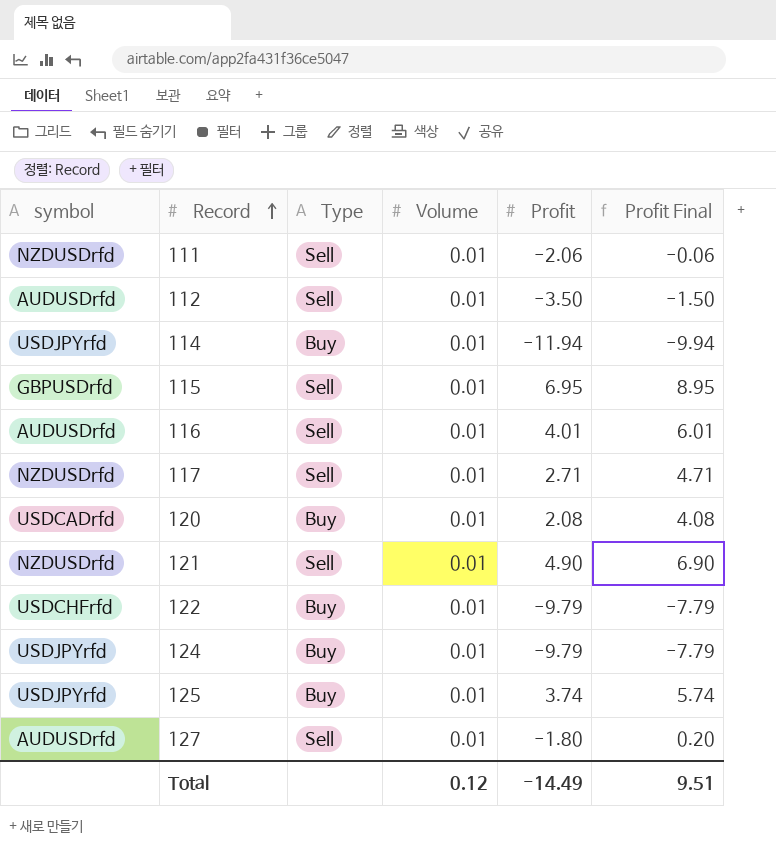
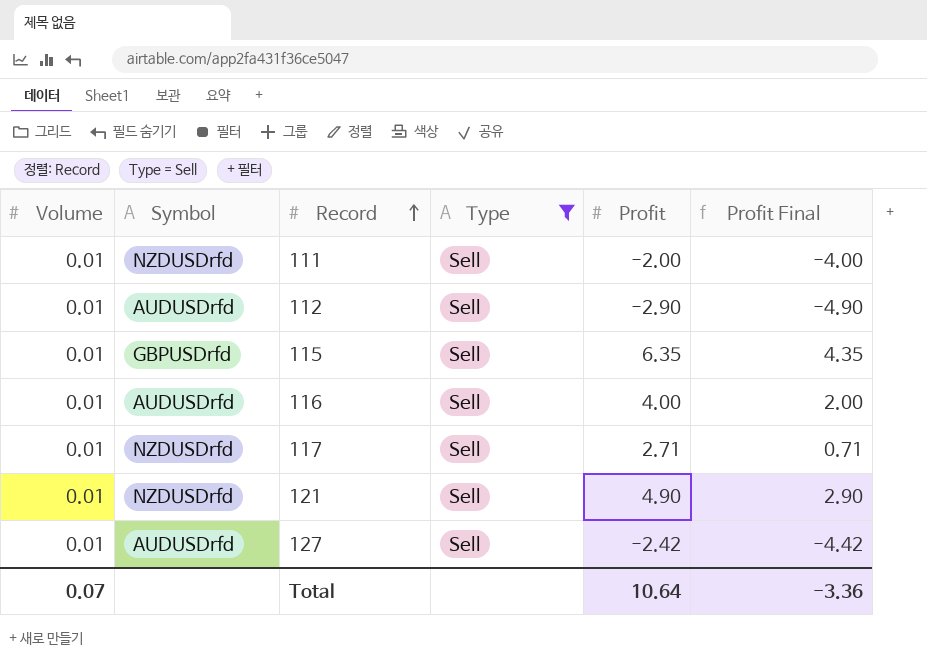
filter: none -> Type = Sell
column Volume | position: 4 -> 1
column name: symbol -> Symbol
column Profit Final | formula: [Profit] + 2 -> [Profit] - 2
111 | Profit: -2.06 -> -2.00
112 | Profit: -3.50 -> -2.90
115 | Profit: 6.95 -> 6.35
116 | Profit: 4.01 -> 4.00
127 | Profit: -1.80 -> -2.42
Total | Volume: 0.12 -> 0.07
Total | Profit: -14.49 -> 10.64
Total | Profit Final: 9.51 -> -3.36

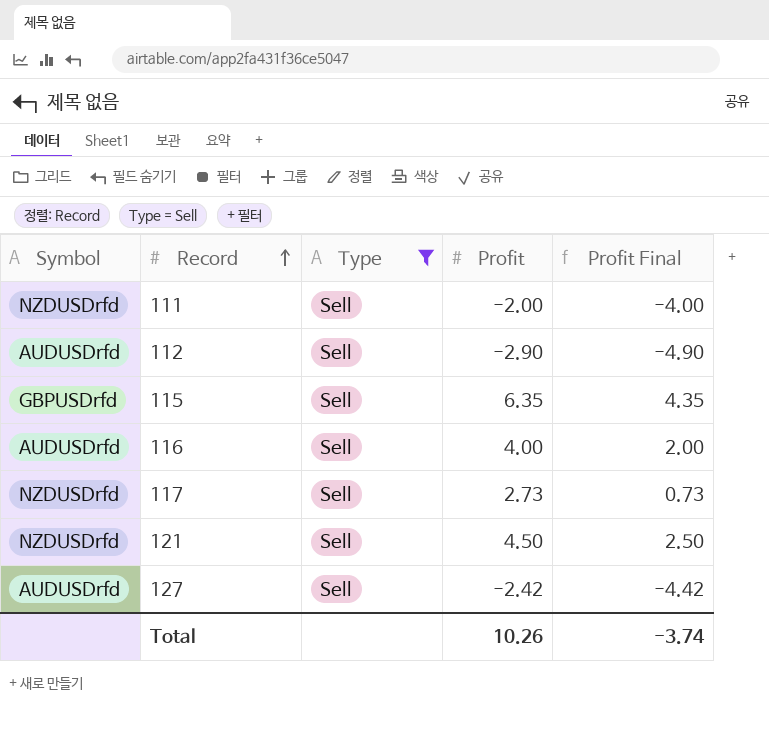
column Volume | position: 1 -> none
117 | Profit: 2.71 -> 2.73
117 | Profit Final: 0.71 -> 0.73
121 | Profit: 4.90 -> 4.50
121 | Profit Final: 2.90 -> 2.50
Total | Profit: 10.64 -> 10.26
Total | Profit Final: -3.36 -> -3.74

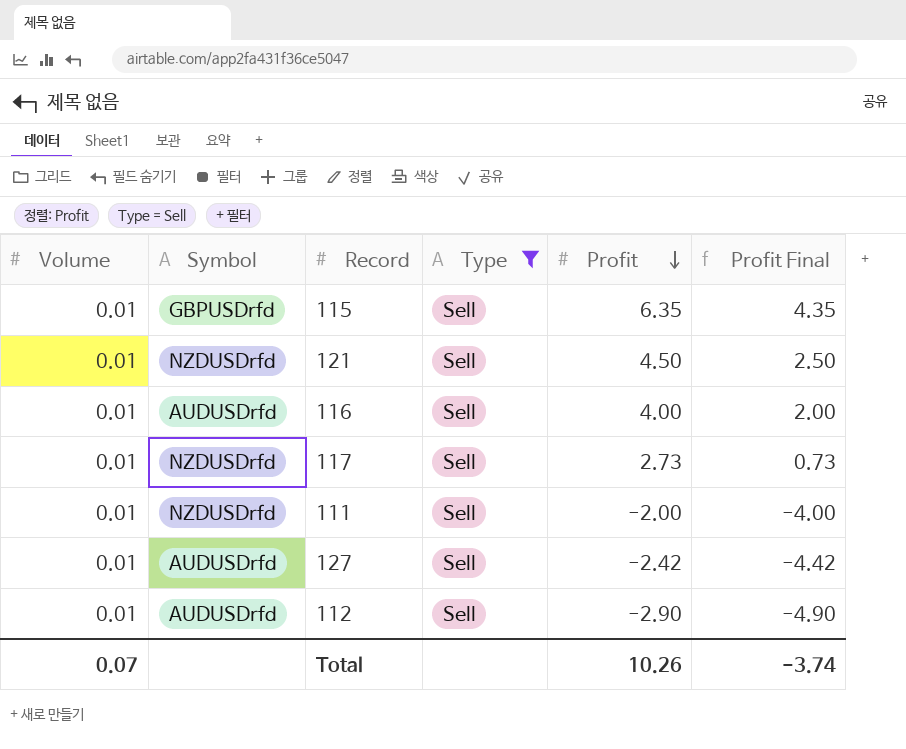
row order: Record ascending -> Profit descending
column Volume | position: none -> 1

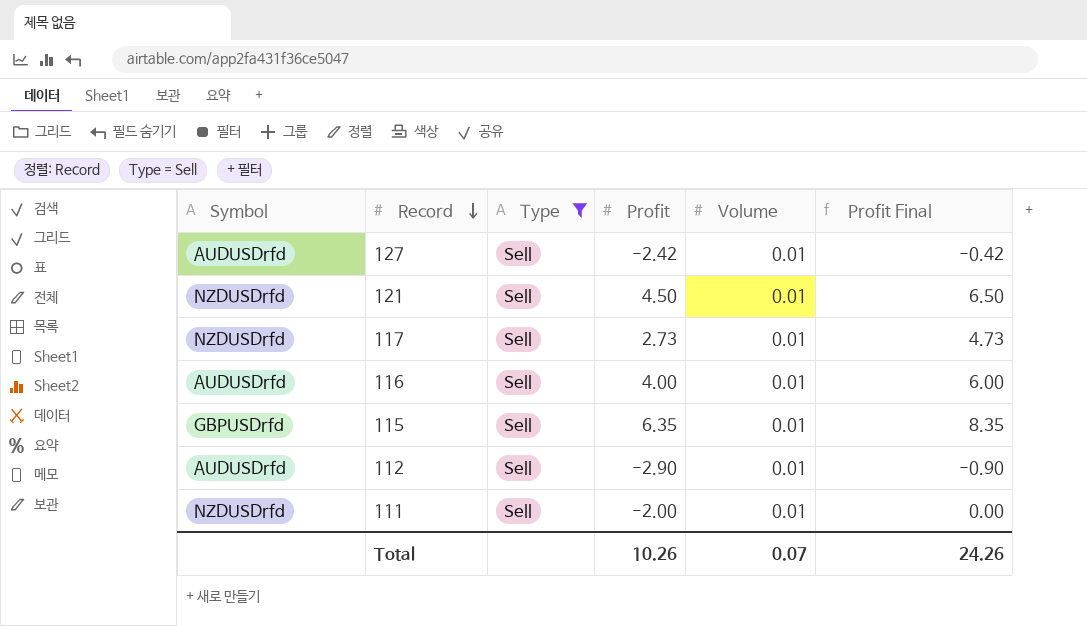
row order: Profit descending -> Record descending
column Volume | position: 1 -> 5
column Profit Final | formula: [Profit] - 2 -> [Profit] + 2
Total | Profit Final: -3.74 -> 24.26

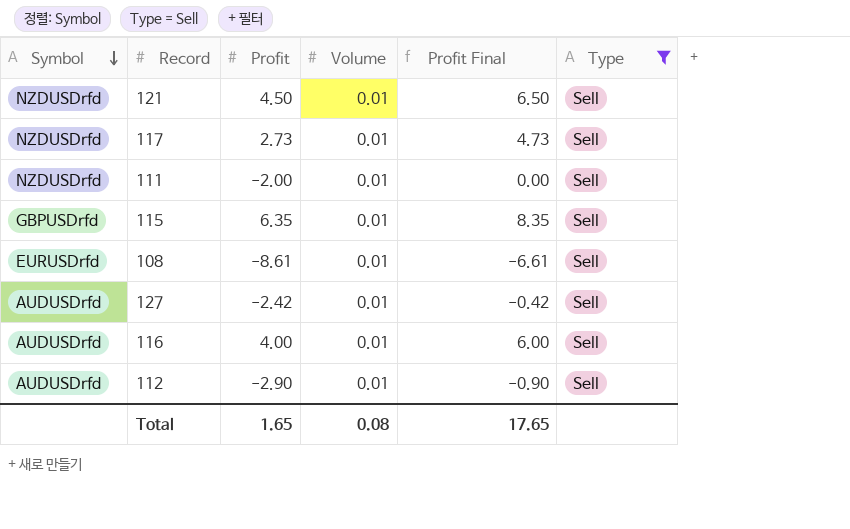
row order: Record descending -> Symbol descending
column Type | position: 3 -> 6
row 108: none -> EURUSDrfd | -8.61 | 0.01 | -6.61 | Sell
Total | Profit: 10.26 -> 1.65
Total | Volume: 0.07 -> 0.08
Total | Profit Final: 24.26 -> 17.65

